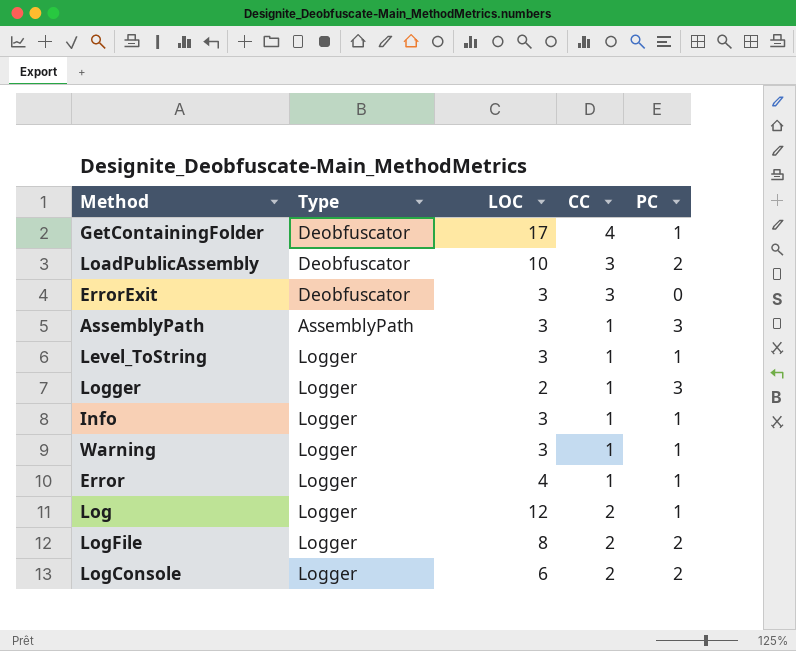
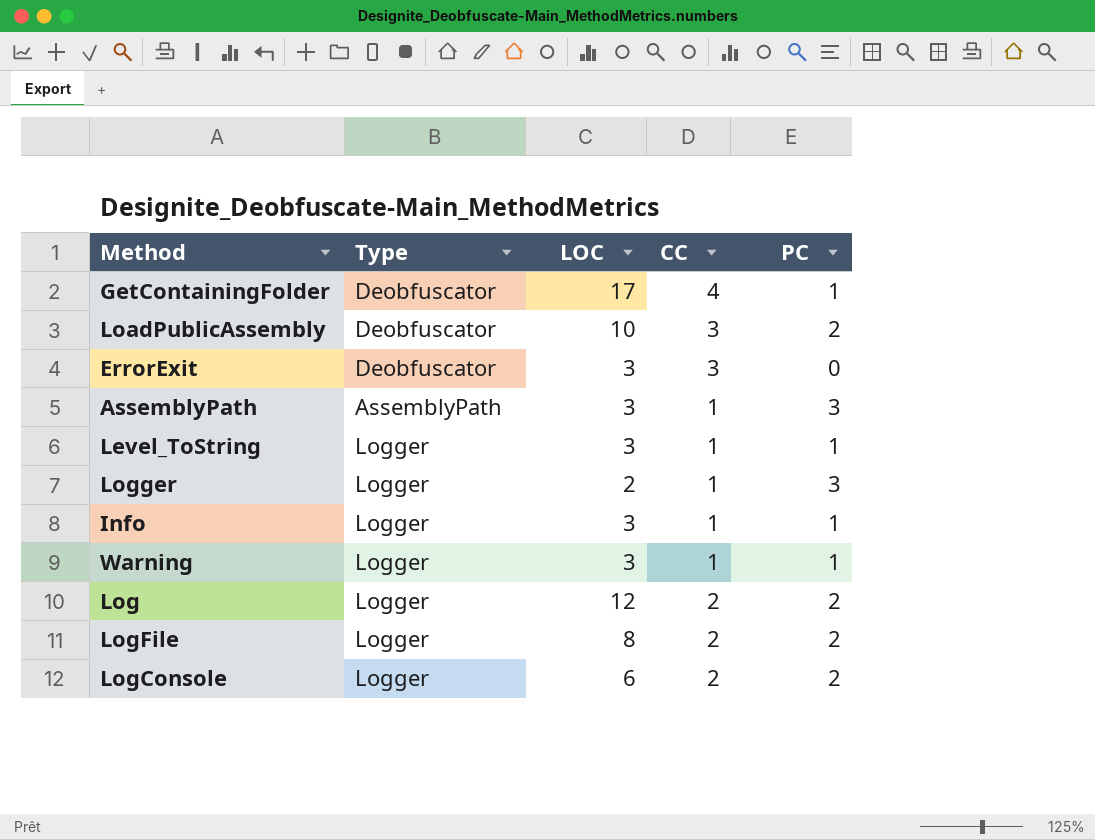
row Error: Logger | 4 | 1 | 1 -> none
Log | PC: 1 -> 2

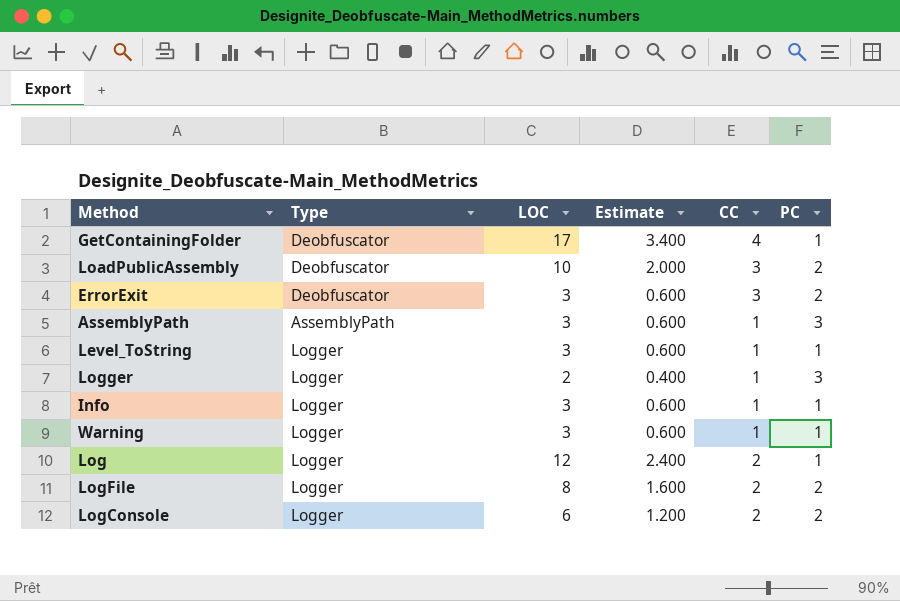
column Estimate | formula: none -> [LOC] * 0.2
ErrorExit | PC: 0 -> 2
Log | PC: 2 -> 1

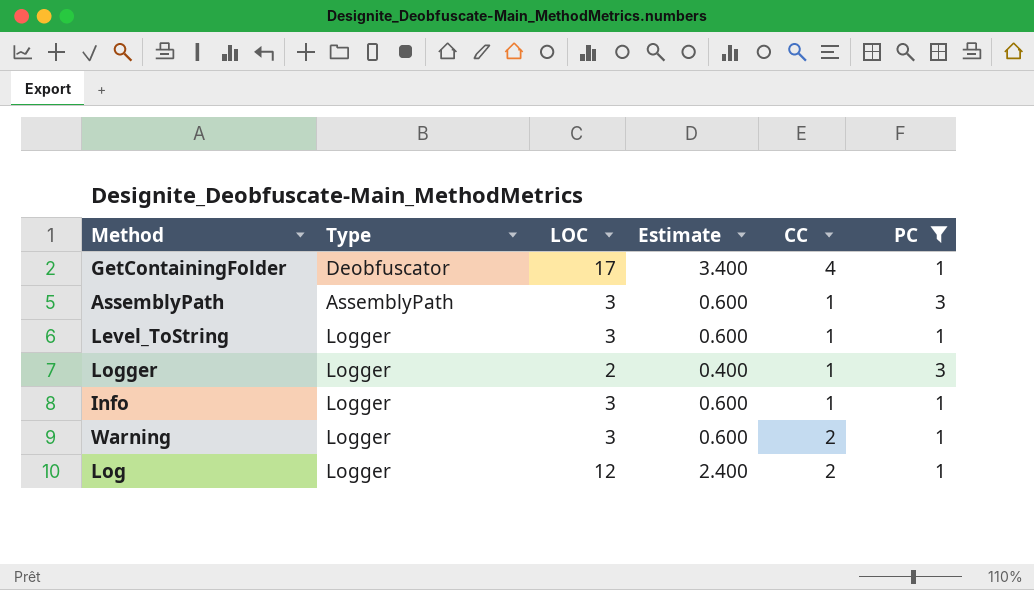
filter: none -> PC != 2
Warning | CC: 1 -> 2

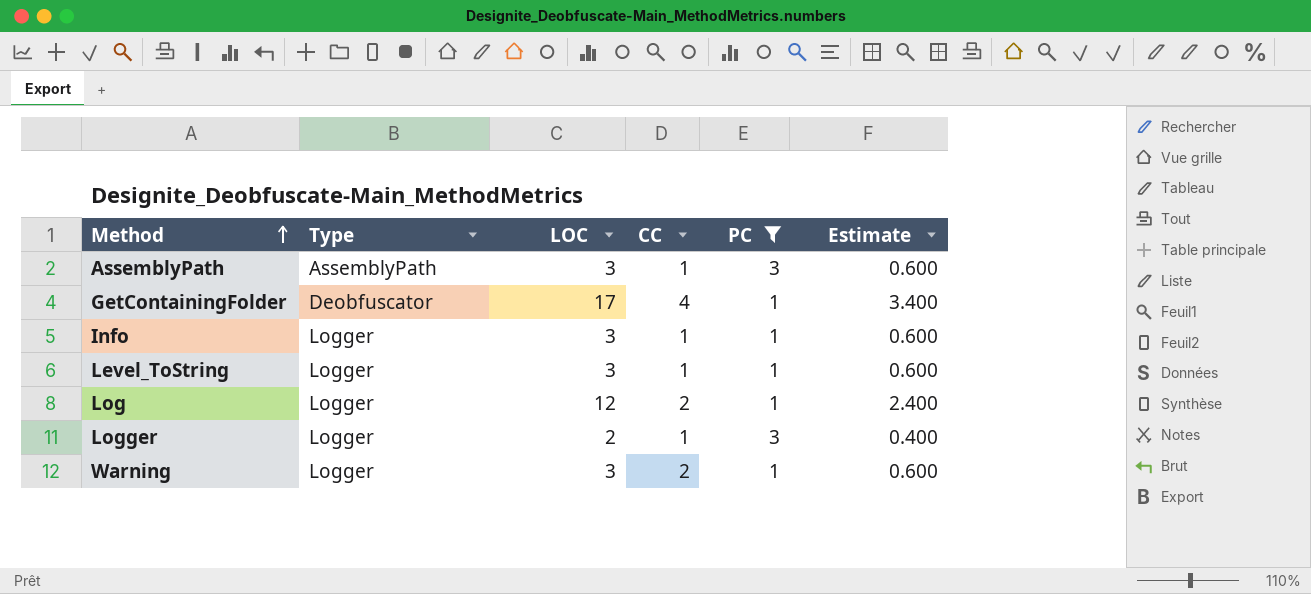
row order: none -> Method ascending
column Estimate | position: 4 -> 6

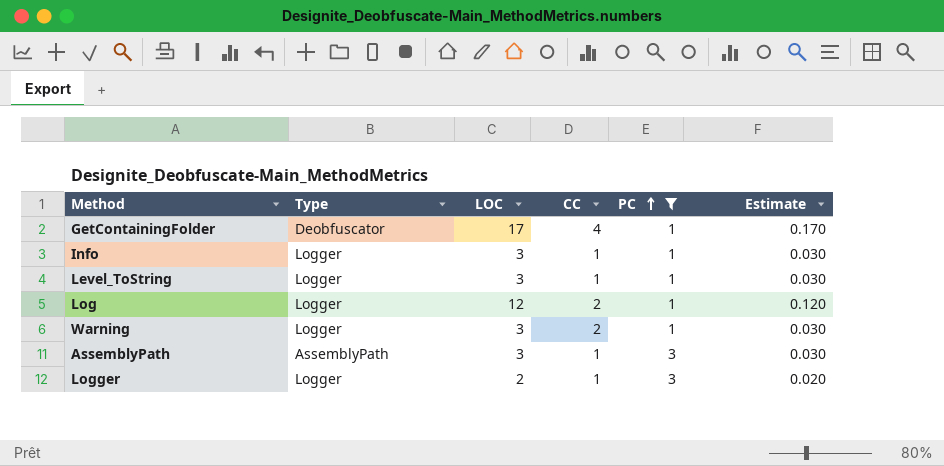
row order: Method ascending -> PC ascending
column Estimate | formula: [LOC] * 0.2 -> [LOC] * 0.01

